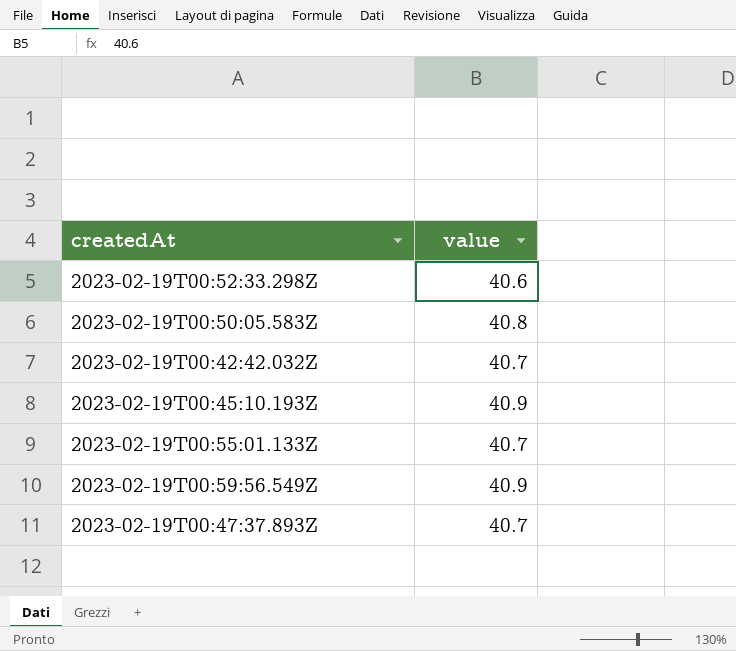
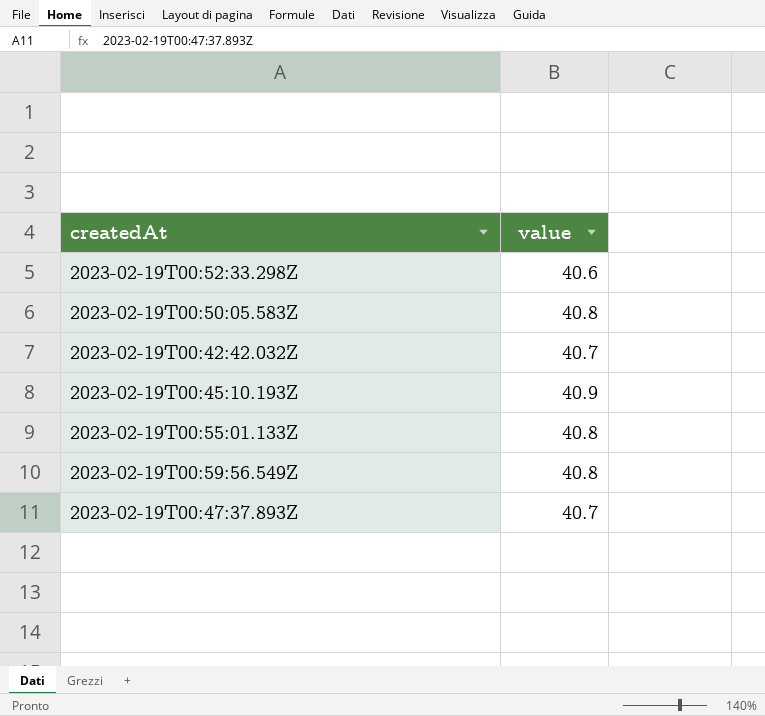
2023-02-19T00:55:01.133Z | value: 40.7 -> 40.8
2023-02-19T00:59:56.549Z | value: 40.9 -> 40.8

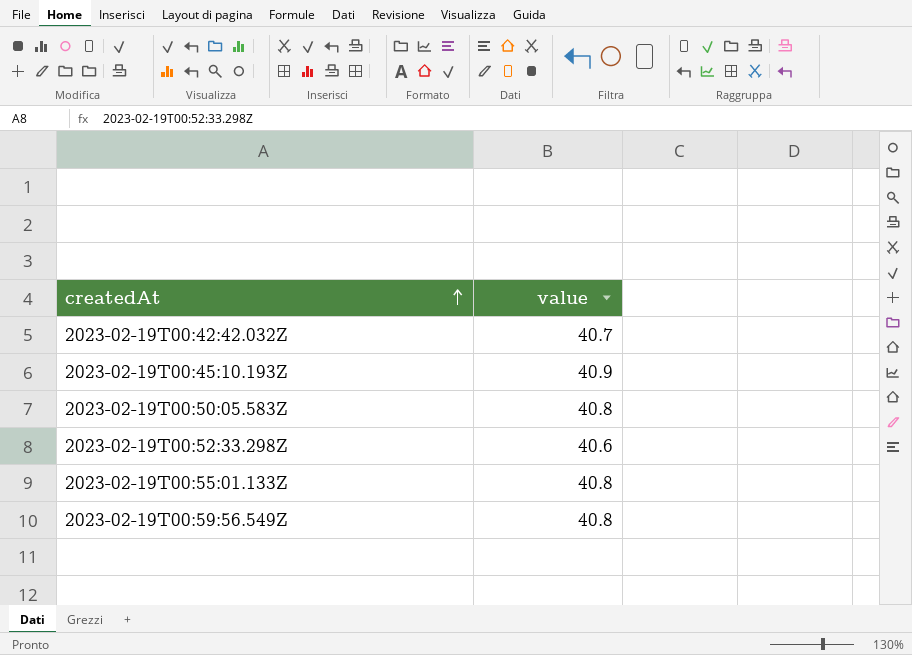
row order: none -> createdAt ascending
row 2023-02-19T00:47:37.893Z: 40.7 -> none

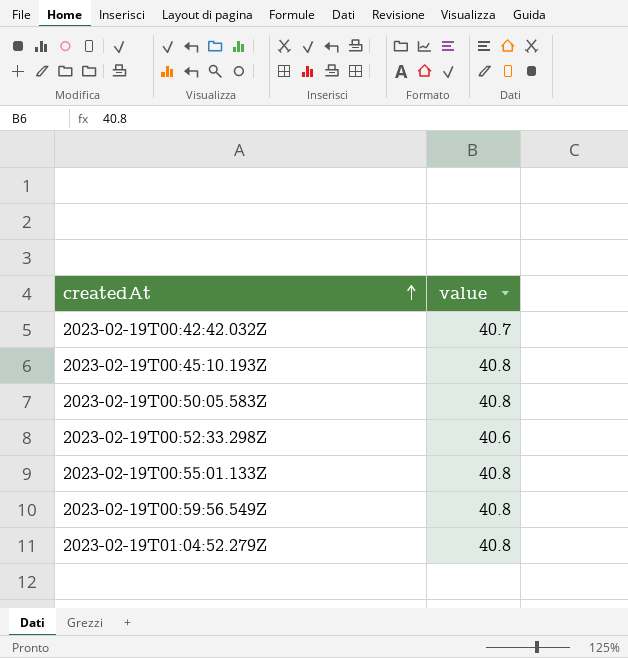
2023-02-19T00:45:10.193Z | value: 40.9 -> 40.8
row 2023-02-19T01:04:52.279Z: none -> 40.8

